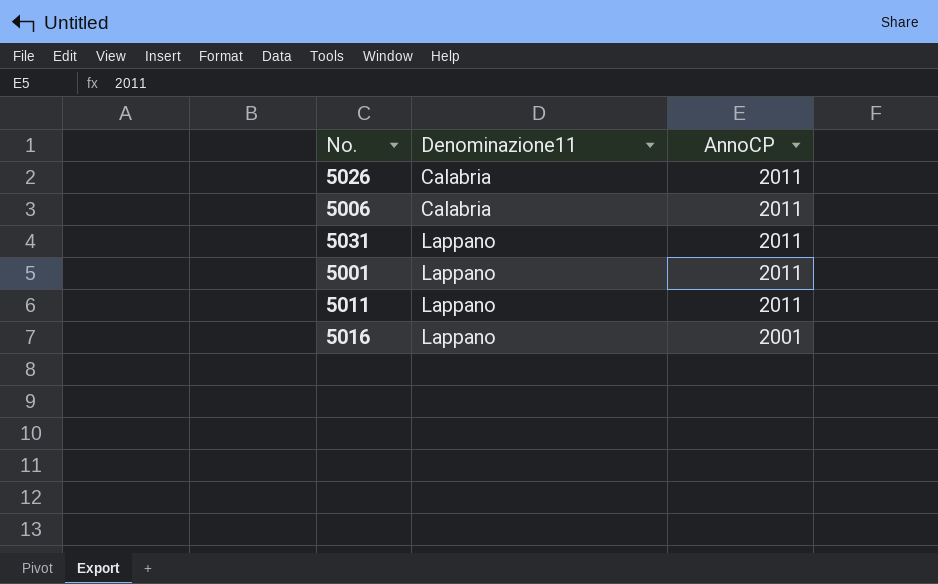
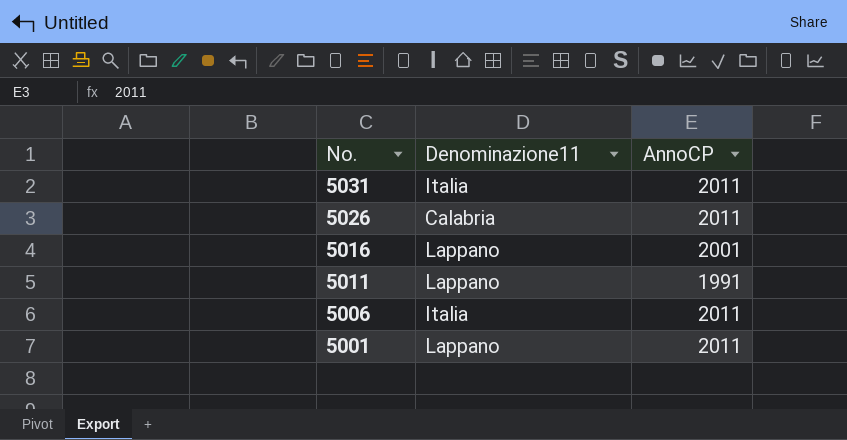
row order: Denominazione11 ascending -> No. descending
5031 | Denominazione11: Lappano -> Italia
5011 | AnnoCP: 2011 -> 1991
5006 | Denominazione11: Calabria -> Italia

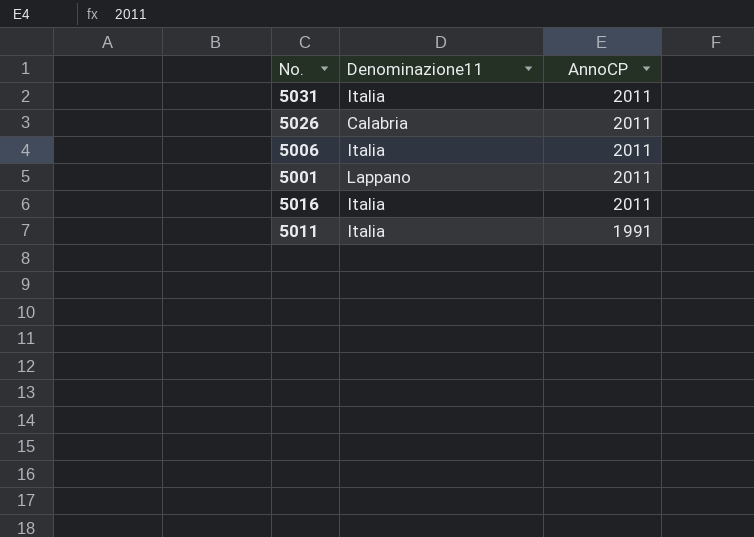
row order: No. descending -> AnnoCP descending
5016 | Denominazione11: Lappano -> Italia
5016 | AnnoCP: 2001 -> 2011
5011 | Denominazione11: Lappano -> Italia

